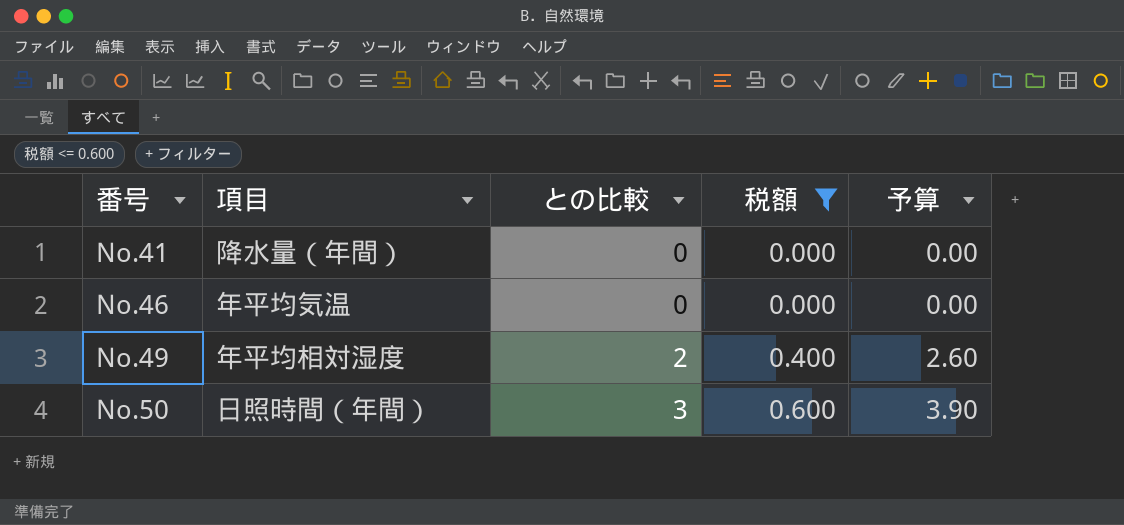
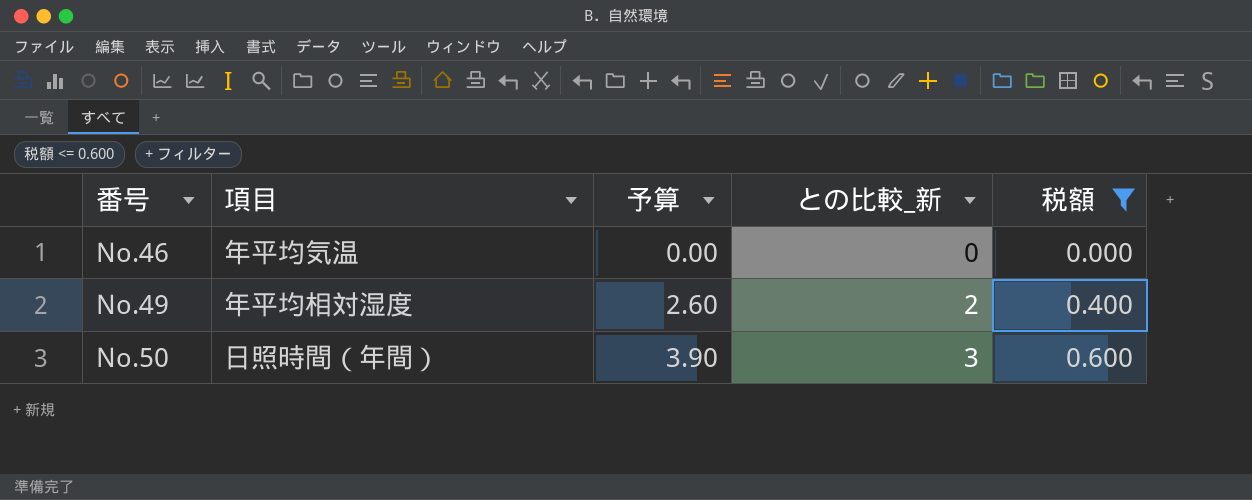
column 予算 | position: 5 -> 3
column name: との比較 -> との比較_新
row No.41: 降水量（年間） | 0 | 0.000 | 0.00 -> none

